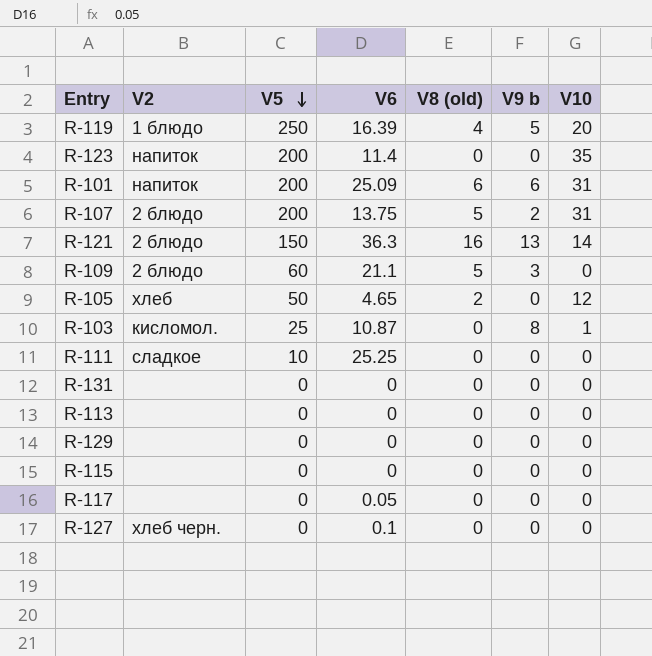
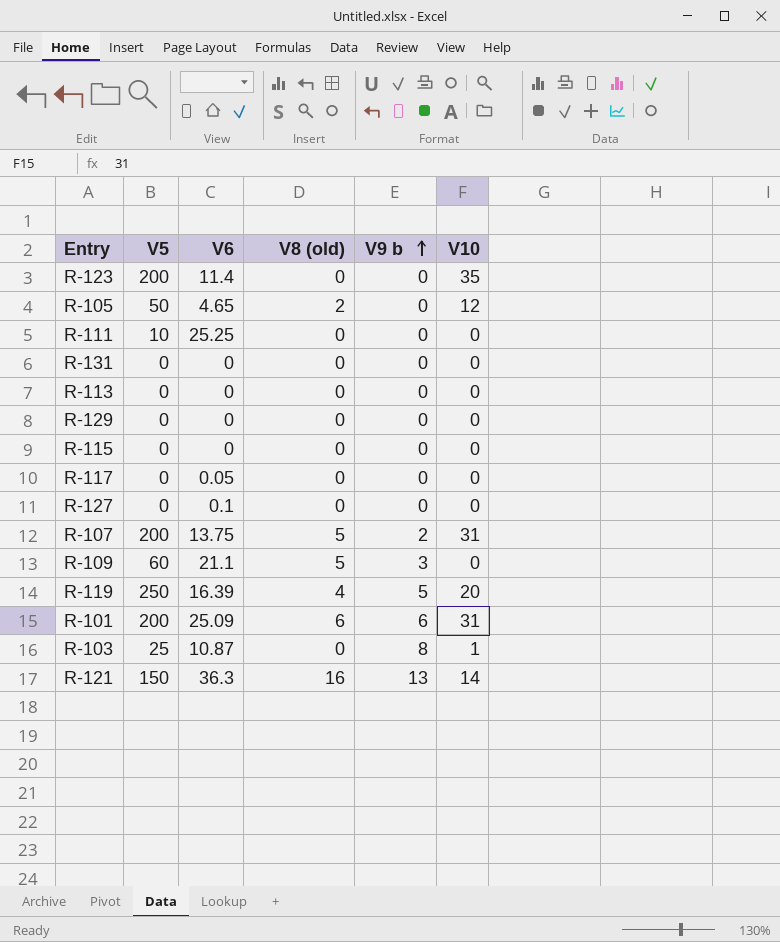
row order: V5 descending -> V9 b ascending
column V2 | position: 2 -> none

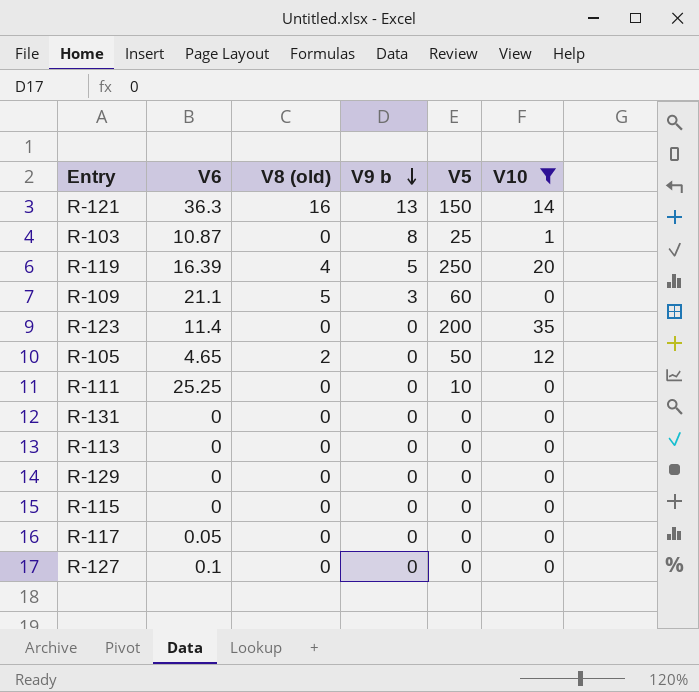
filter: none -> V10 != 31
row order: V9 b ascending -> V9 b descending
column V5 | position: 2 -> 5

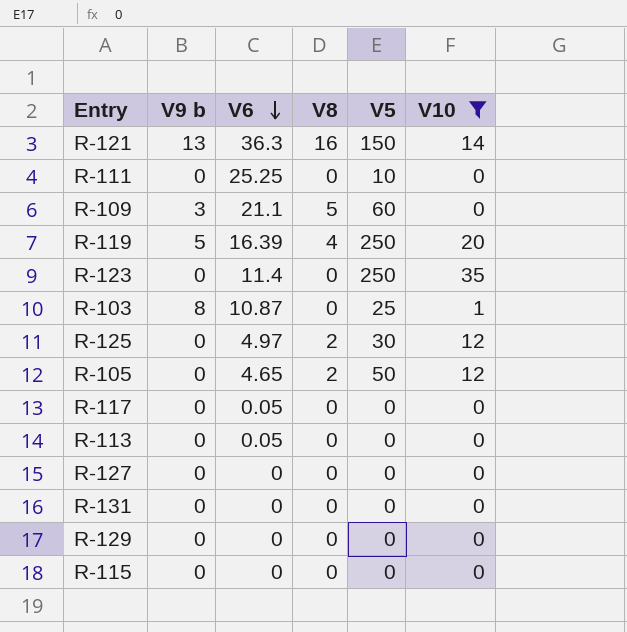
row order: V9 b descending -> V6 descending
column V9 b | position: 4 -> 2
column name: V8 (old) -> V8
R-123 | V5: 200 -> 250
row R-125: none -> 0 | 4.97 | 2 | 30 | 12
R-113 | V6: 0 -> 0.05
R-127 | V6: 0.1 -> 0

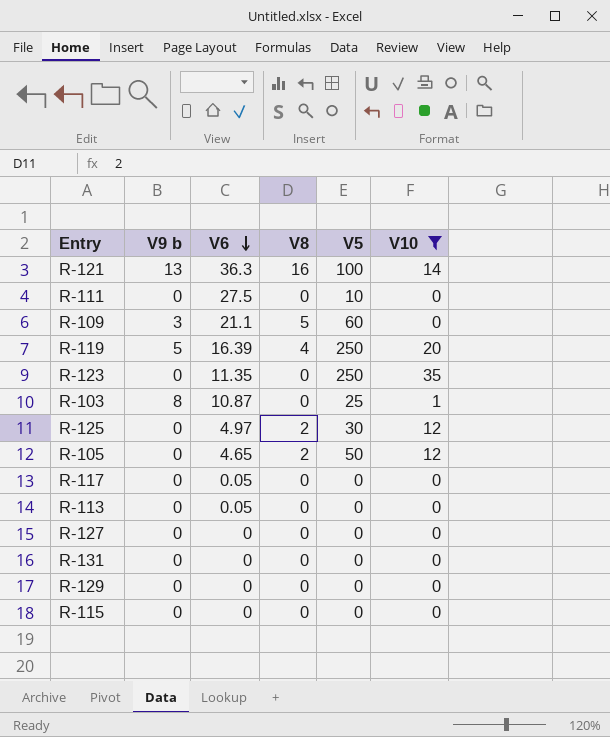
R-121 | V5: 150 -> 100
R-111 | V6: 25.25 -> 27.5
R-123 | V6: 11.4 -> 11.35

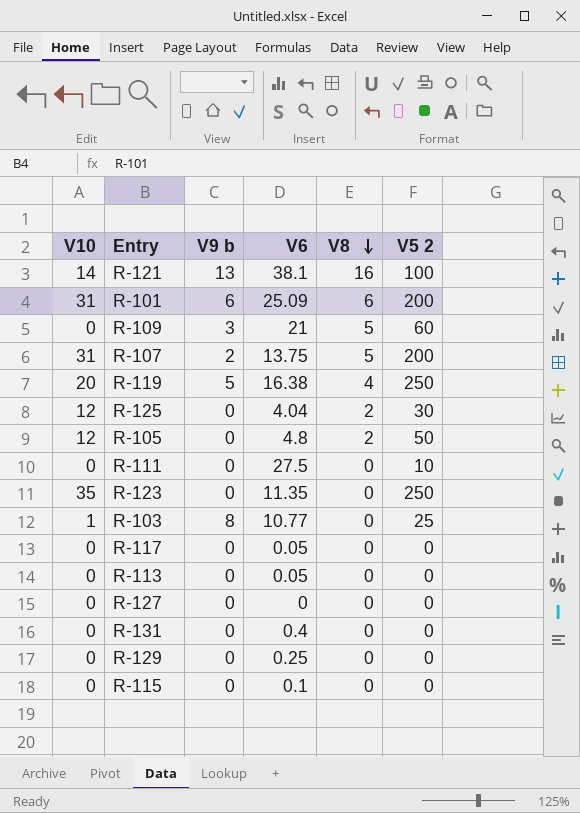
filter: V10 != 31 -> none
row order: V6 descending -> V8 descending
column V10 | position: 6 -> 1
column name: V5 -> V5 2
R-121 | V6: 36.3 -> 38.1
R-109 | V6: 21.1 -> 21
R-119 | V6: 16.39 -> 16.38
R-125 | V6: 4.97 -> 4.04
R-105 | V6: 4.65 -> 4.8
R-103 | V6: 10.87 -> 10.77
R-131 | V6: 0 -> 0.4
R-129 | V6: 0 -> 0.25
R-115 | V6: 0 -> 0.1

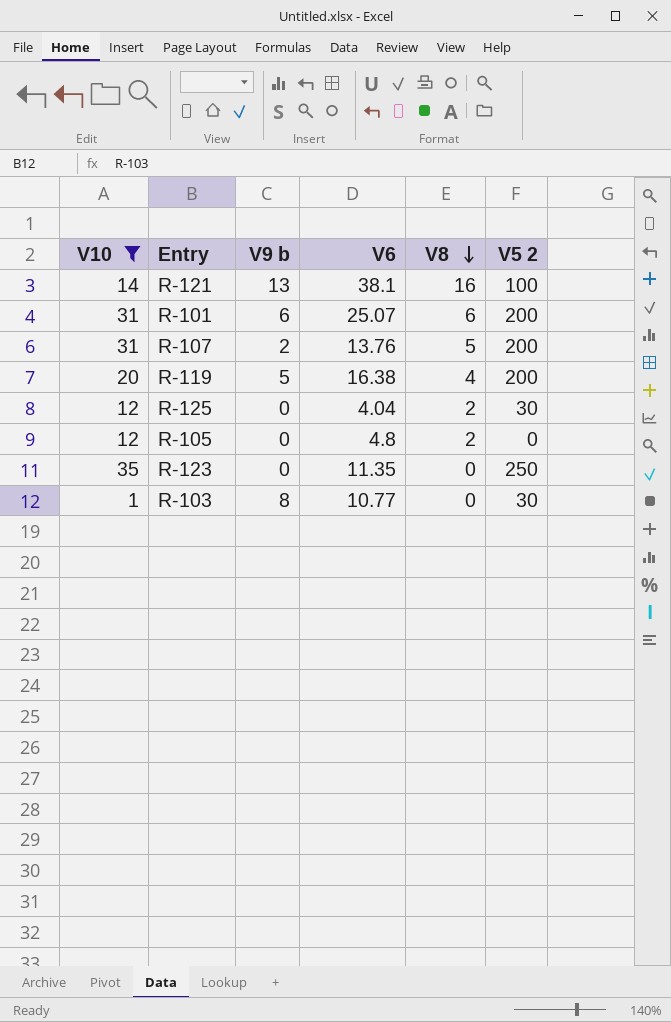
filter: none -> V10 != 0
R-101 | V6: 25.09 -> 25.07
R-107 | V6: 13.75 -> 13.76
R-119 | V5 2: 250 -> 200
R-105 | V5 2: 50 -> 0
R-103 | V5 2: 25 -> 30

